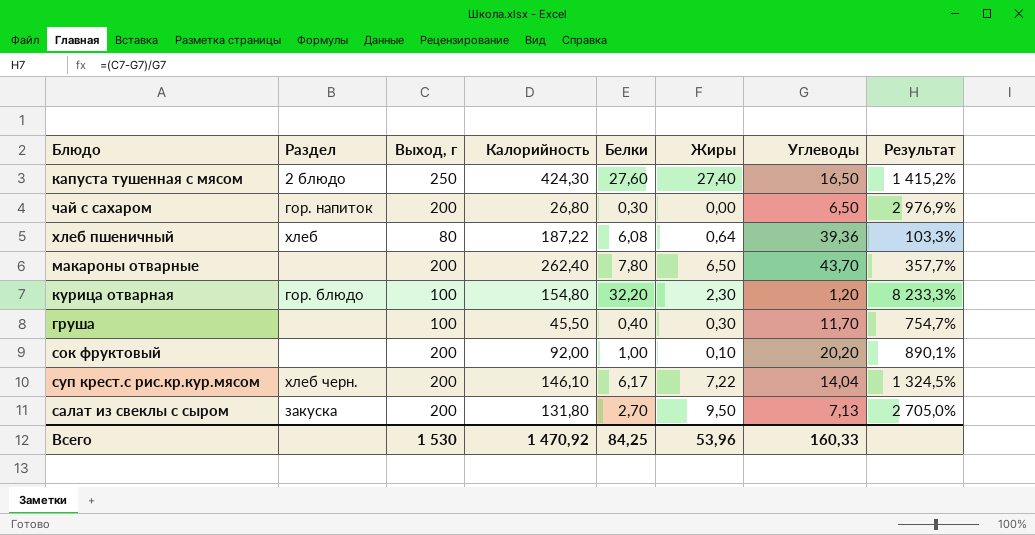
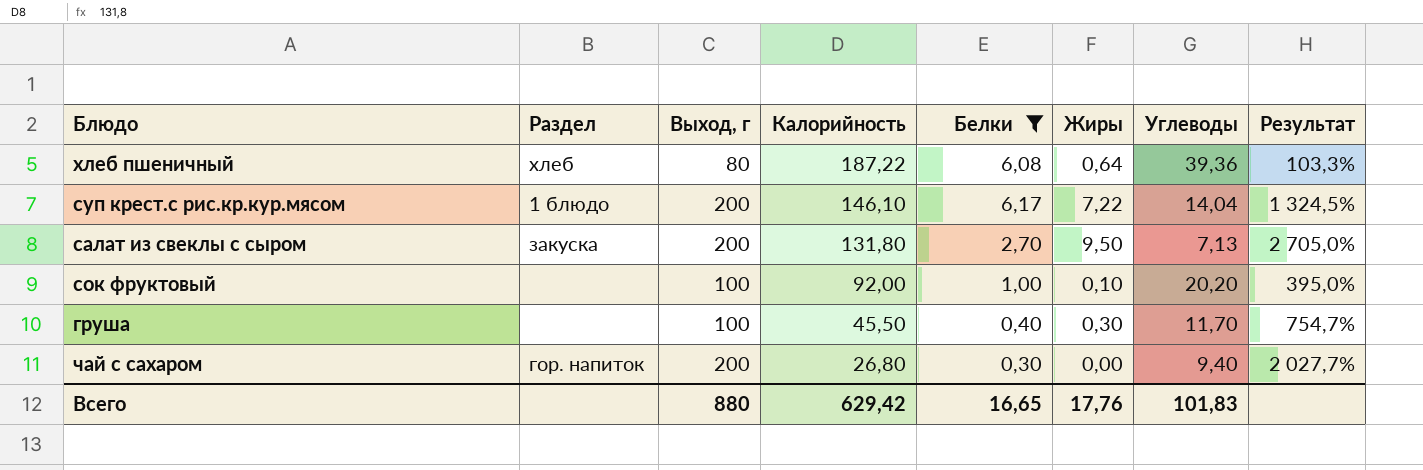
filter: none -> Белки <= 6,17
row order: none -> Калорийность descending
суп крест.с рис.кр.кур.мясом | Раздел: хлеб черн. -> 1 блюдо
сок фруктовый | Выход, г: 200 -> 100
сок фруктовый | Результат: 890,1% -> 395,0%
чай с сахаром | Углеводы: 6,50 -> 9,40
чай с сахаром | Результат: 2 976,9% -> 2 027,7%
Всего | Выход, г: 1 530 -> 880
Всего | Калорийность: 1 470,92 -> 629,42
Всего | Белки: 84,25 -> 16,65
Всего | Жиры: 53,96 -> 17,76
Всего | Углеводы: 160,33 -> 101,83

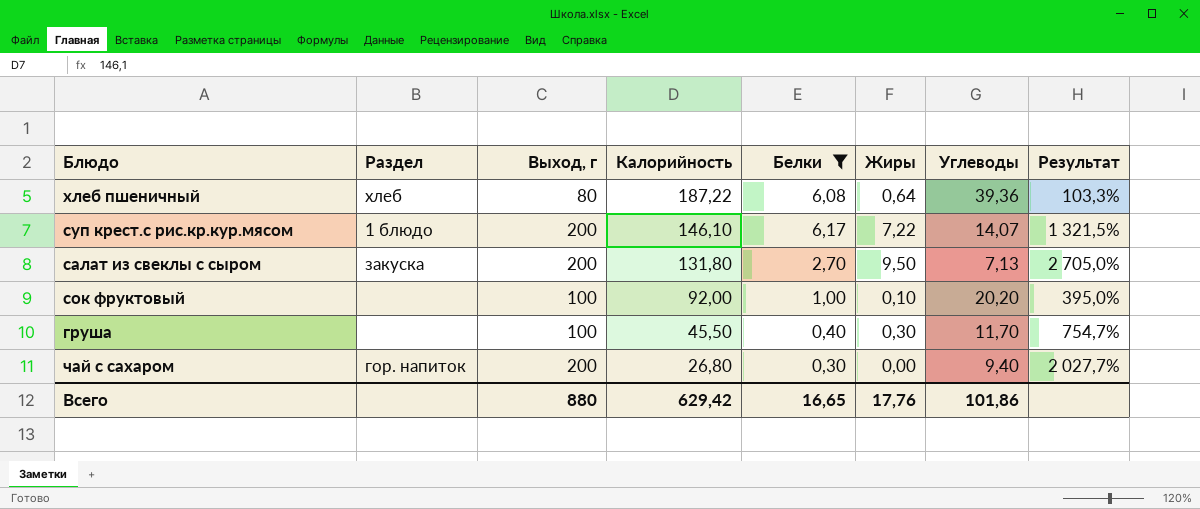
суп крест.с рис.кр.кур.мясом | Углеводы: 14,04 -> 14,07
суп крест.с рис.кр.кур.мясом | Результат: 1 324,5% -> 1 321,5%
Всего | Углеводы: 101,83 -> 101,86

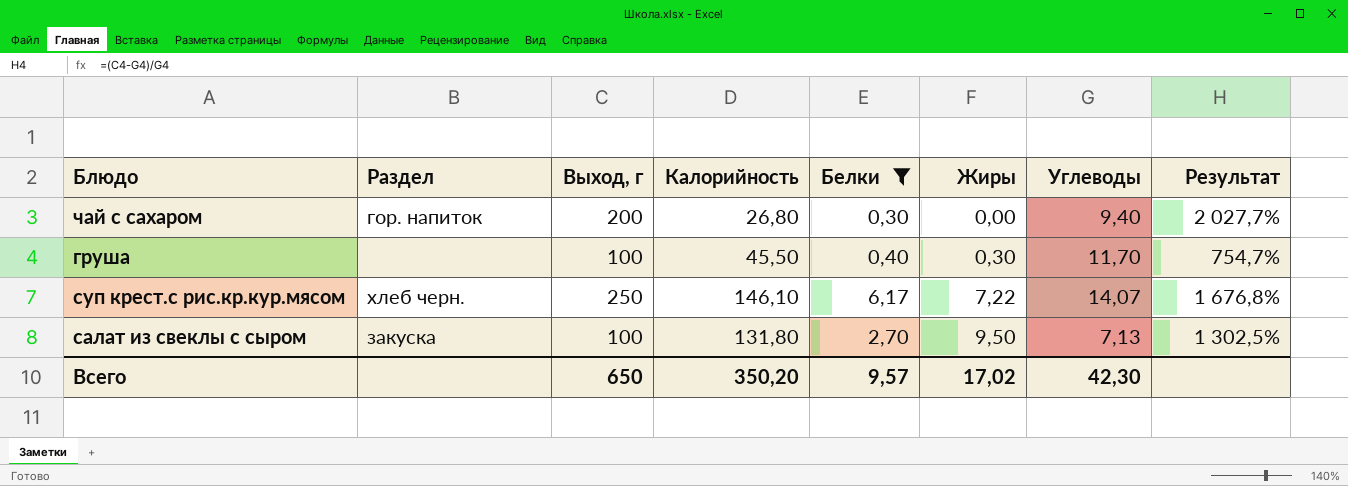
row order: Калорийность descending -> Жиры ascending
row хлеб пшеничный: хлеб | 80 | 187,22 | 6,08 | 0,64 | 39,36 | 103,3% -> none
row сок фруктовый: none | 100 | 92,00 | 1,00 | 0,10 | 20,20 | 395,0% -> none
суп крест.с рис.кр.кур.мясом | Раздел: 1 блюдо -> хлеб черн.
суп крест.с рис.кр.кур.мясом | Выход, г: 200 -> 250
суп крест.с рис.кр.кур.мясом | Результат: 1 321,5% -> 1 676,8%
салат из свеклы с сыром | Выход, г: 200 -> 100
салат из свеклы с сыром | Результат: 2 705,0% -> 1 302,5%
Всего | Выход, г: 880 -> 650
Всего | Калорийность: 629,42 -> 350,20
Всего | Белки: 16,65 -> 9,57
Всего | Жиры: 17,76 -> 17,02
Всего | Углеводы: 101,86 -> 42,30

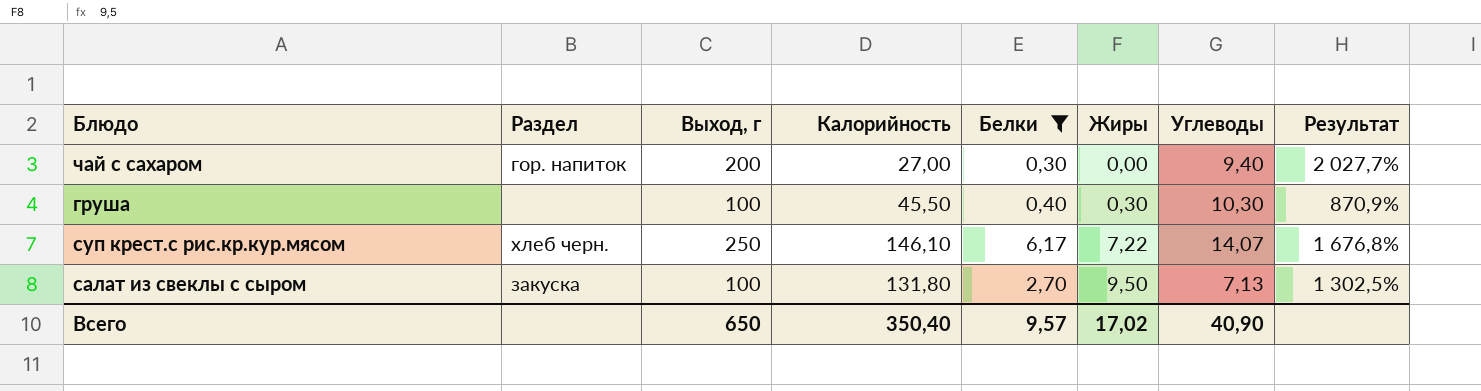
чай с сахаром | Калорийность: 26,80 -> 27,00
груша | Углеводы: 11,70 -> 10,30
груша | Результат: 754,7% -> 870,9%
Всего | Калорийность: 350,20 -> 350,40
Всего | Углеводы: 42,30 -> 40,90

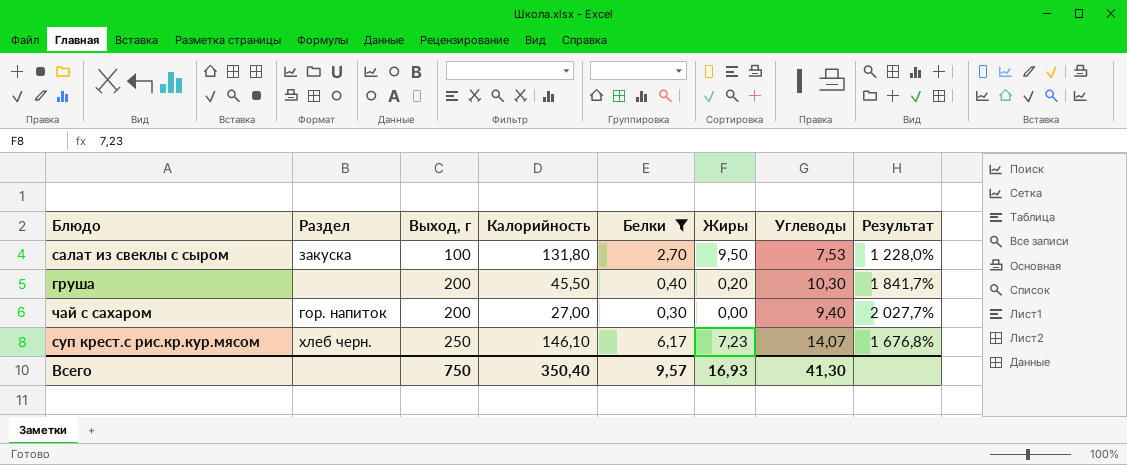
row order: Жиры ascending -> Выход, г ascending
салат из свеклы с сыром | Углеводы: 7,13 -> 7,53
салат из свеклы с сыром | Результат: 1 302,5% -> 1 228,0%
груша | Выход, г: 100 -> 200
груша | Жиры: 0,30 -> 0,20
груша | Результат: 870,9% -> 1 841,7%
суп крест.с рис.кр.кур.мясом | Жиры: 7,22 -> 7,23
Всего | Выход, г: 650 -> 750
Всего | Жиры: 17,02 -> 16,93
Всего | Углеводы: 40,90 -> 41,30

